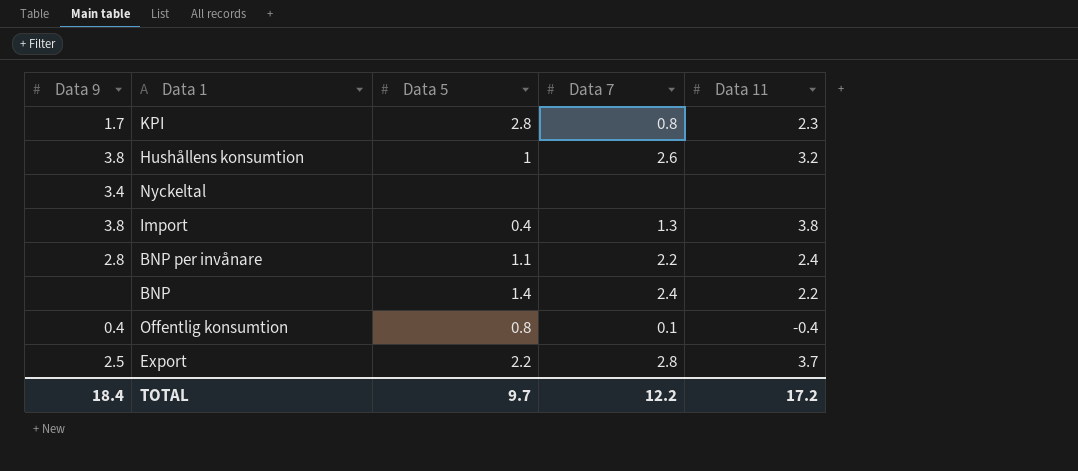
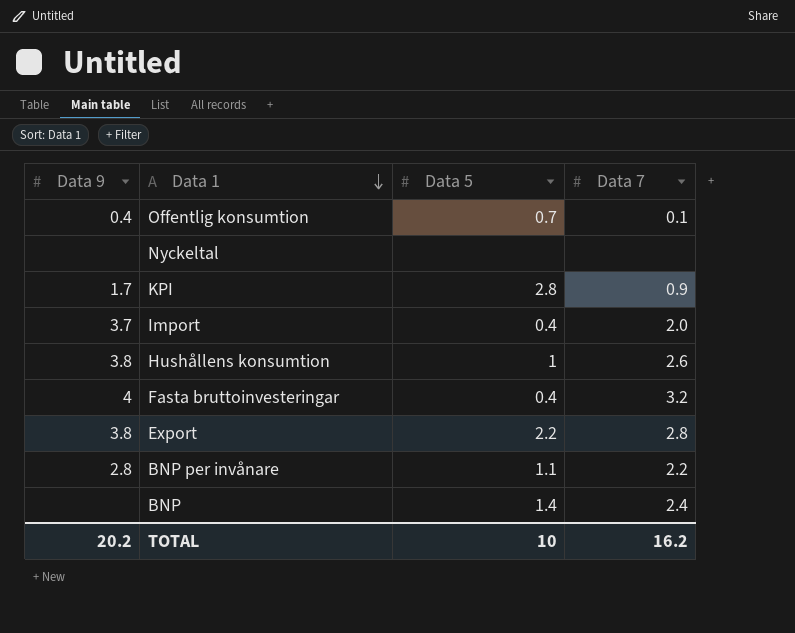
row order: none -> Data 1 descending
column Data 11 | position: 5 -> none
Offentlig konsumtion | Data 5: 0.8 -> 0.7
Nyckeltal | Data 9: 3.4 -> none
KPI | Data 7: 0.8 -> 0.9
Import | Data 9: 3.8 -> 3.7
Import | Data 7: 1.3 -> 2.0
row Fasta bruttoinvesteringar: none -> 4 | 0.4 | 3.2
Export | Data 9: 2.5 -> 3.8
TOTAL | Data 9: 18.4 -> 20.2
TOTAL | Data 5: 9.7 -> 10
TOTAL | Data 7: 12.2 -> 16.2

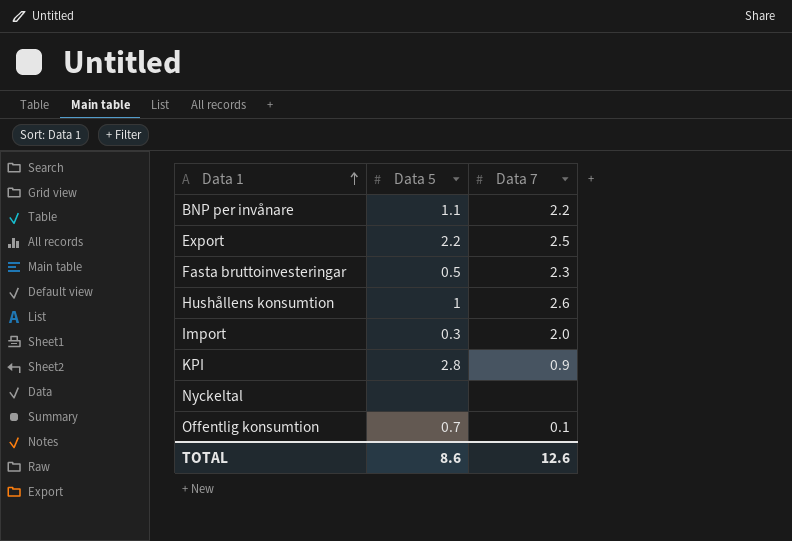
row order: Data 1 descending -> Data 1 ascending
column Data 9 | position: 1 -> none
row BNP: none | 1.4 | 2.4 -> none
Export | Data 7: 2.8 -> 2.5
Fasta bruttoinvesteringar | Data 5: 0.4 -> 0.5
Fasta bruttoinvesteringar | Data 7: 3.2 -> 2.3
Import | Data 5: 0.4 -> 0.3
TOTAL | Data 5: 10 -> 8.6
TOTAL | Data 7: 16.2 -> 12.6

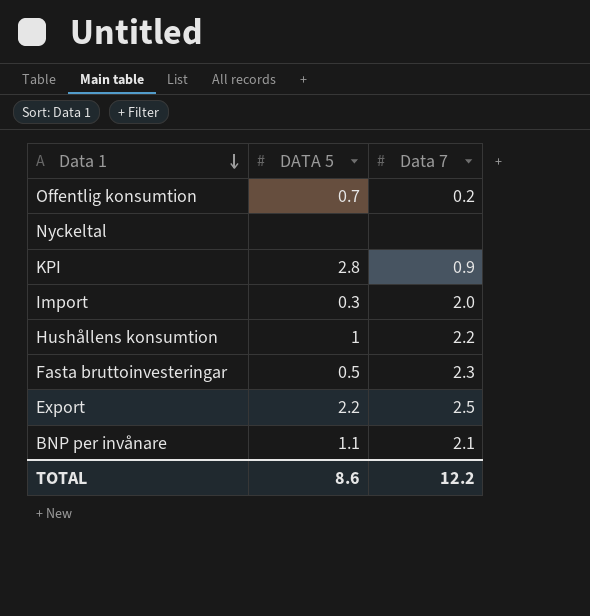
row order: Data 1 ascending -> Data 1 descending
column name: Data 5 -> DATA 5
Offentlig konsumtion | Data 7: 0.1 -> 0.2
Hushållens konsumtion | Data 7: 2.6 -> 2.2
BNP per invånare | Data 7: 2.2 -> 2.1
TOTAL | Data 7: 12.6 -> 12.2

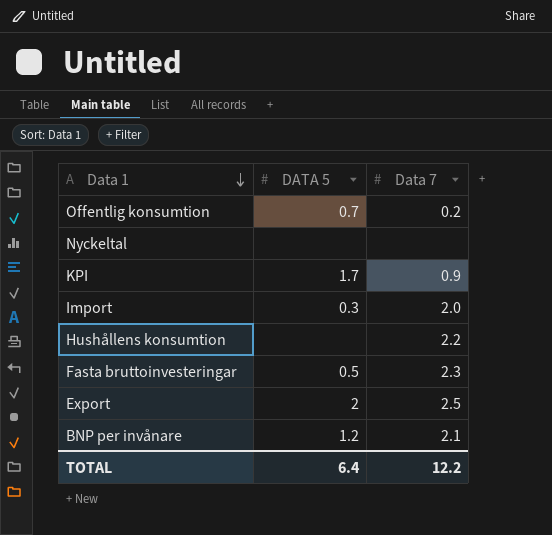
KPI | DATA 5: 2.8 -> 1.7
Hushållens konsumtion | DATA 5: 1 -> none
Export | DATA 5: 2.2 -> 2
BNP per invånare | DATA 5: 1.1 -> 1.2
TOTAL | DATA 5: 8.6 -> 6.4

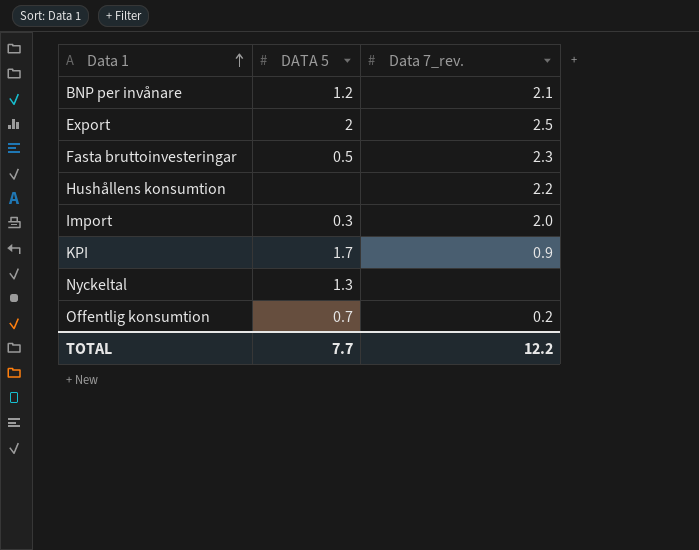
row order: Data 1 descending -> Data 1 ascending
column name: Data 7 -> Data 7_rev.
Nyckeltal | DATA 5: none -> 1.3
TOTAL | DATA 5: 6.4 -> 7.7

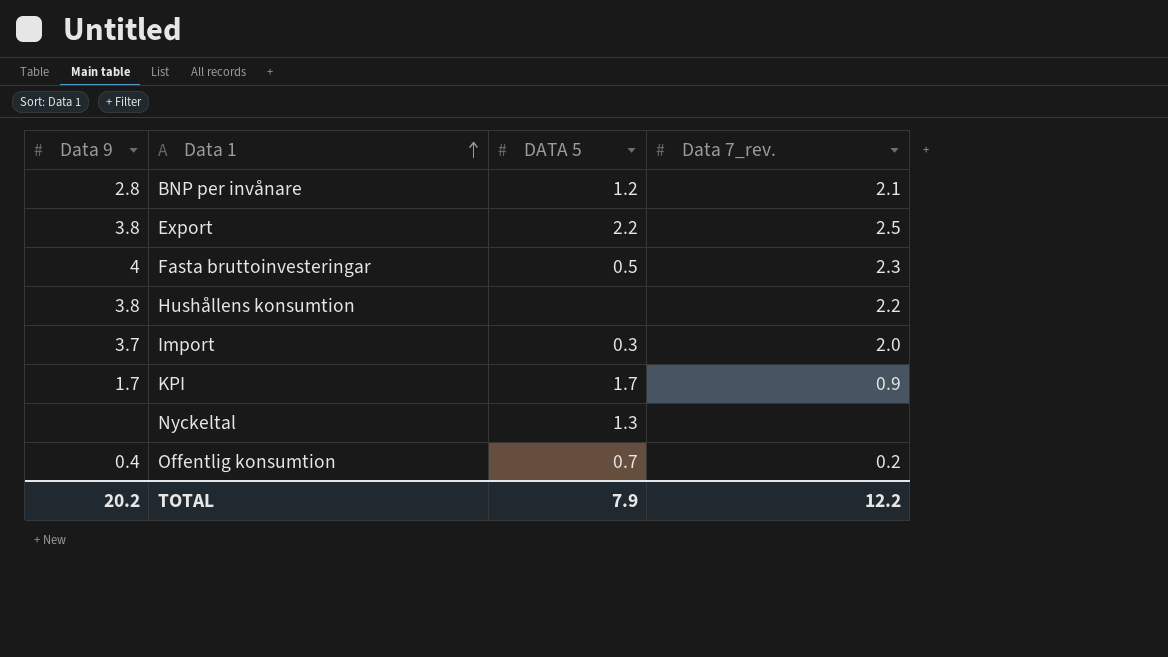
column Data 9 | position: none -> 1
Export | DATA 5: 2 -> 2.2
TOTAL | DATA 5: 7.7 -> 7.9

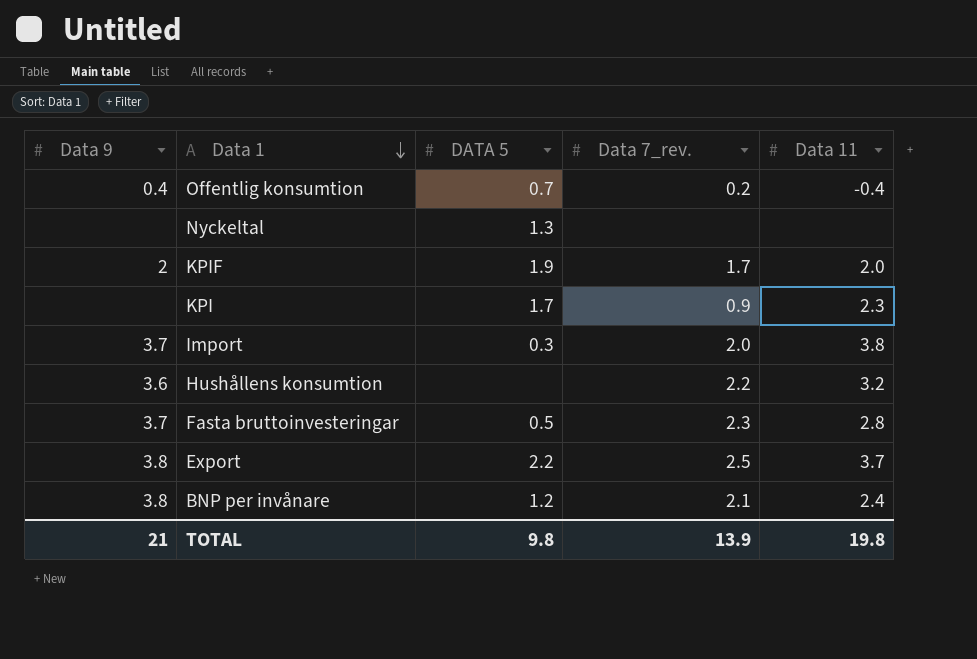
row order: Data 1 ascending -> Data 1 descending
column Data 11 | position: none -> 5
row KPIF: none -> 2 | 1.9 | 1.7 | 2.0
KPI | Data 9: 1.7 -> none
Hushållens konsumtion | Data 9: 3.8 -> 3.6
Fasta bruttoinvesteringar | Data 9: 4 -> 3.7
BNP per invånare | Data 9: 2.8 -> 3.8
TOTAL | Data 9: 20.2 -> 21
TOTAL | DATA 5: 7.9 -> 9.8
TOTAL | Data 7_rev.: 12.2 -> 13.9

